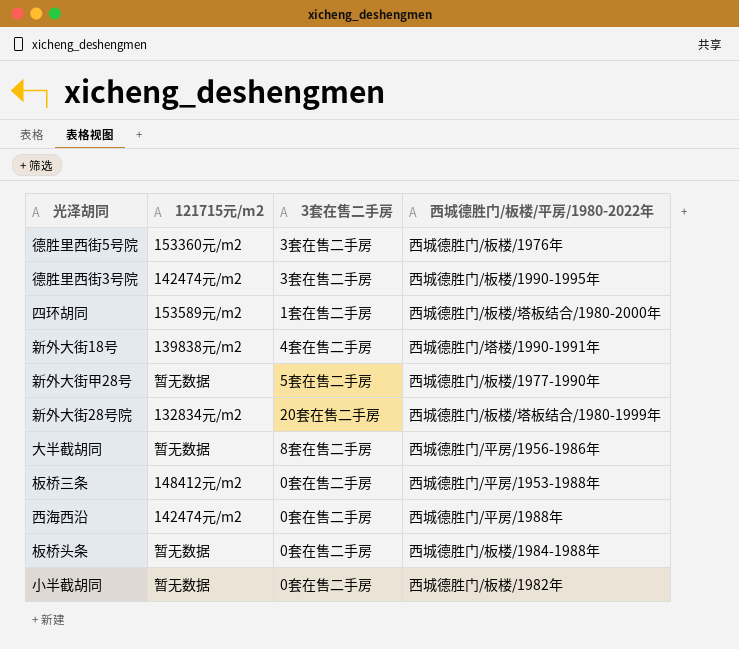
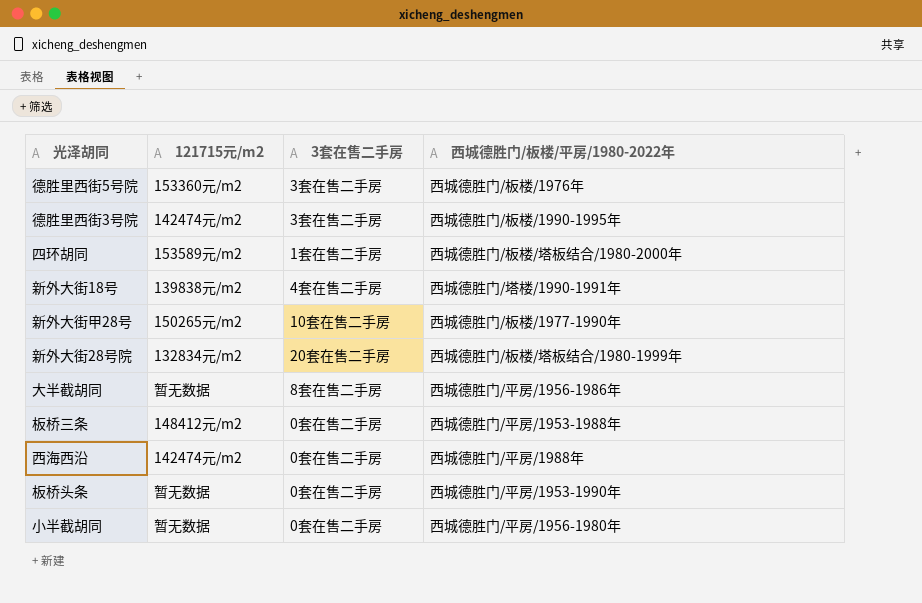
新外大街甲28号 | 121715元/m2: 暂无数据 -> 150265元/m2
新外大街甲28号 | 3套在售二手房: 5套在售二手房 -> 10套在售二手房
板桥头条 | 西城德胜门/板楼/平房/1980-2022年: 西城德胜门/板楼/1984-1988年 -> 西城德胜门/平房/1953-1990年
小半截胡同 | 西城德胜门/板楼/平房/1980-2022年: 西城德胜门/板楼/1982年 -> 西城德胜门/平房/1956-1980年

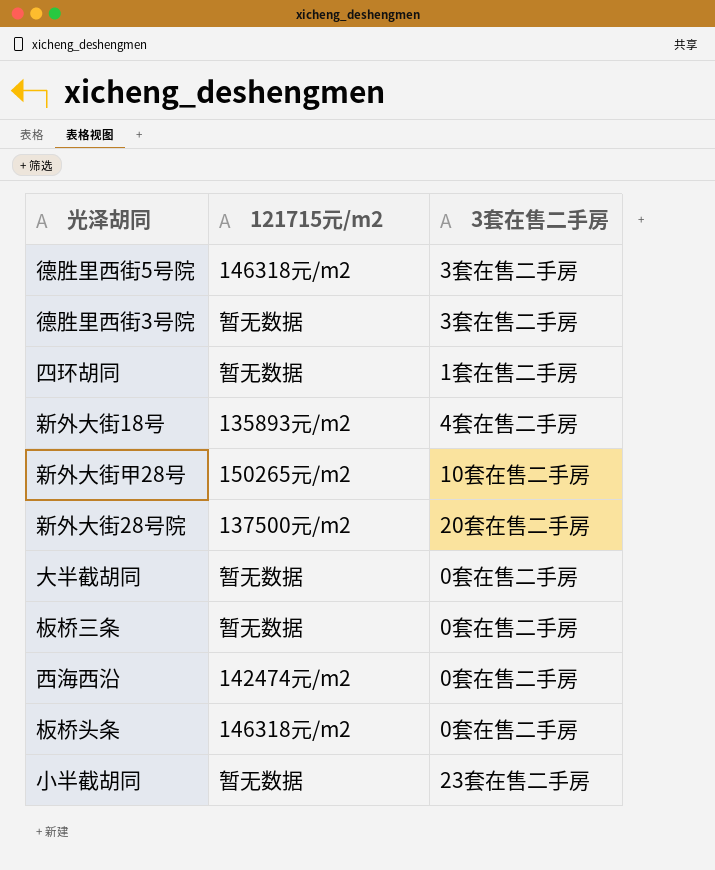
column 西城德胜门/板楼/平房/1980-2022年 | position: 4 -> none
德胜里西街5号院 | 121715元/m2: 153360元/m2 -> 146318元/m2
德胜里西街3号院 | 121715元/m2: 142474元/m2 -> 暂无数据
四环胡同 | 121715元/m2: 153589元/m2 -> 暂无数据
新外大街18号 | 121715元/m2: 139838元/m2 -> 135893元/m2
新外大街28号院 | 121715元/m2: 132834元/m2 -> 137500元/m2
大半截胡同 | 3套在售二手房: 8套在售二手房 -> 0套在售二手房
板桥三条 | 121715元/m2: 148412元/m2 -> 暂无数据
板桥头条 | 121715元/m2: 暂无数据 -> 146318元/m2
小半截胡同 | 3套在售二手房: 0套在售二手房 -> 23套在售二手房

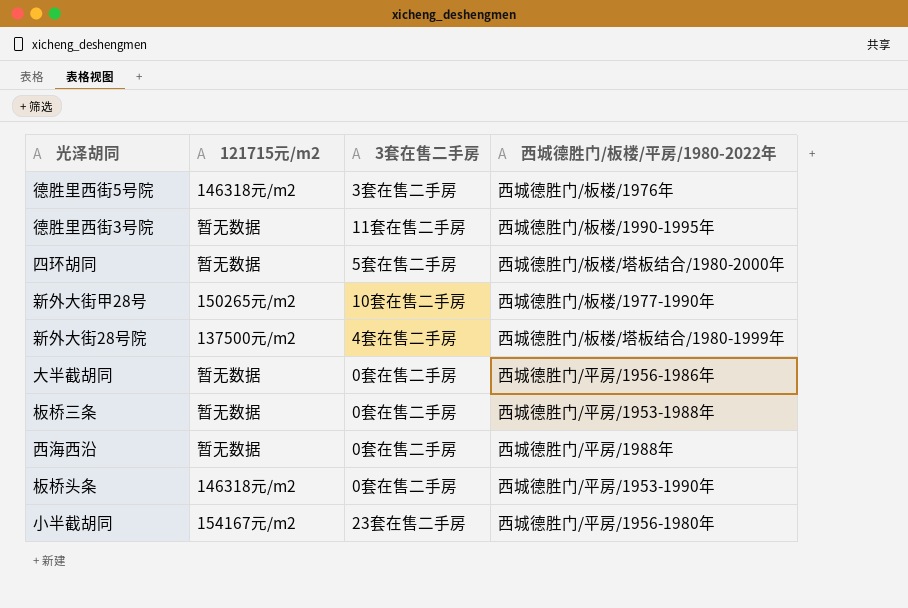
column 西城德胜门/板楼/平房/1980-2022年 | position: none -> 4
row 新外大街18号: 135893元/m2 | 4套在售二手房 -> none
德胜里西街3号院 | 3套在售二手房: 3套在售二手房 -> 11套在售二手房
四环胡同 | 3套在售二手房: 1套在售二手房 -> 5套在售二手房
新外大街28号院 | 3套在售二手房: 20套在售二手房 -> 4套在售二手房
西海西沿 | 121715元/m2: 142474元/m2 -> 暂无数据
小半截胡同 | 121715元/m2: 暂无数据 -> 154167元/m2

